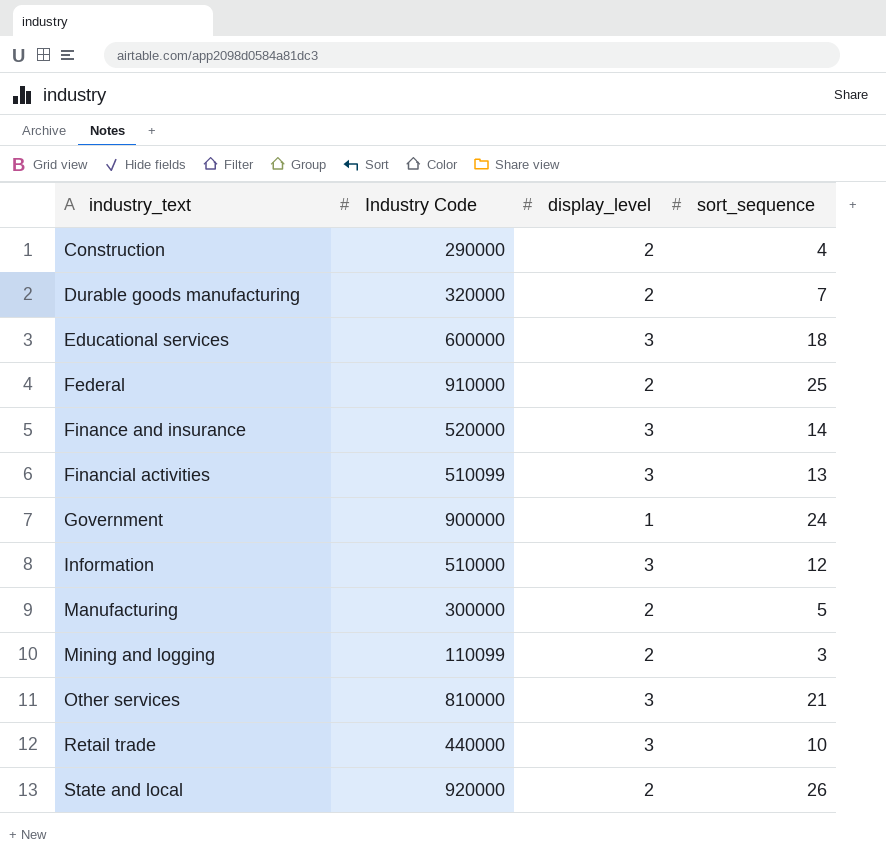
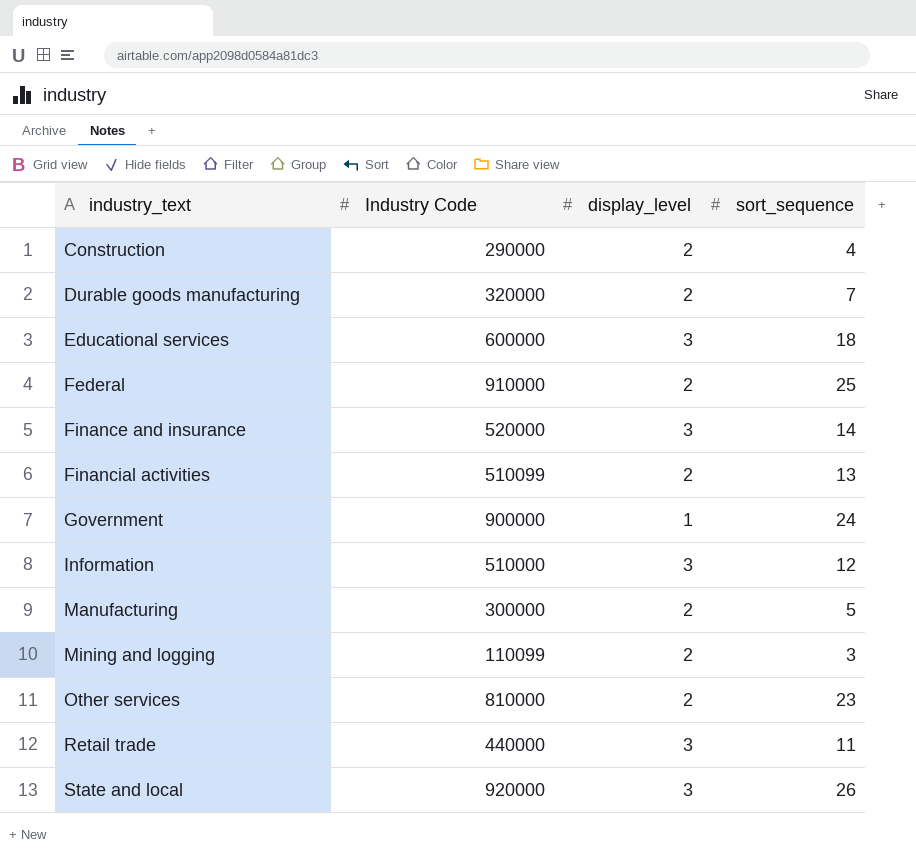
Financial activities | display_level: 3 -> 2
Other services | display_level: 3 -> 2
Other services | sort_sequence: 21 -> 23
Retail trade | sort_sequence: 10 -> 11
State and local | display_level: 2 -> 3

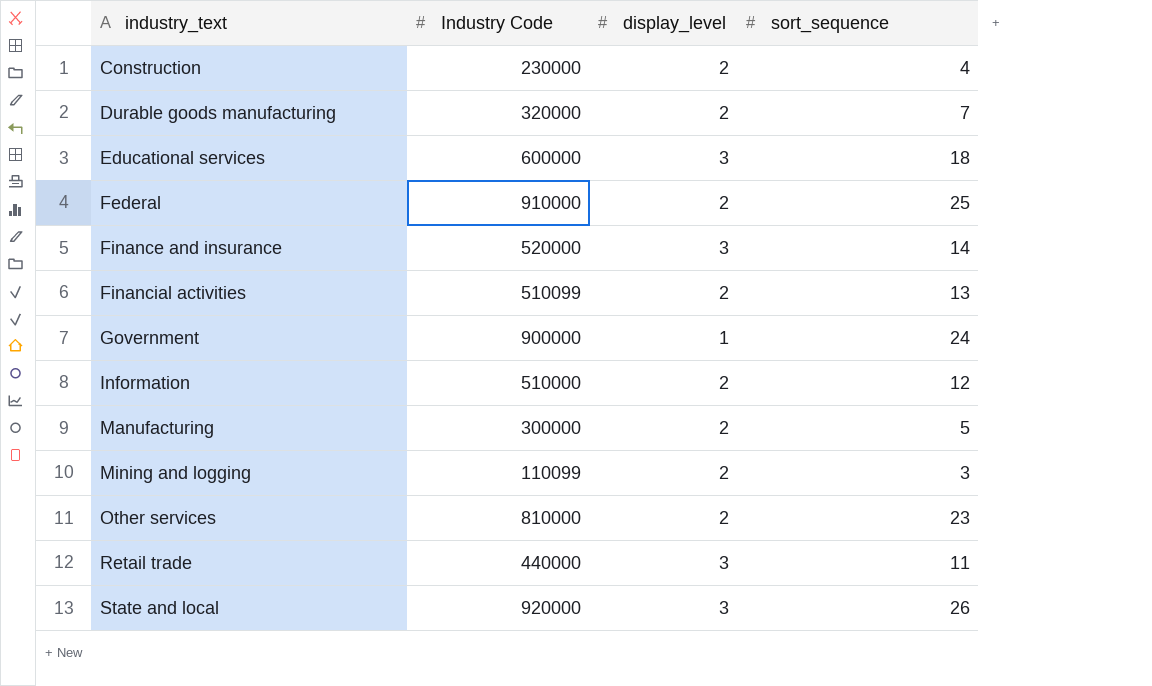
Construction | Industry Code: 290000 -> 230000
Information | display_level: 3 -> 2

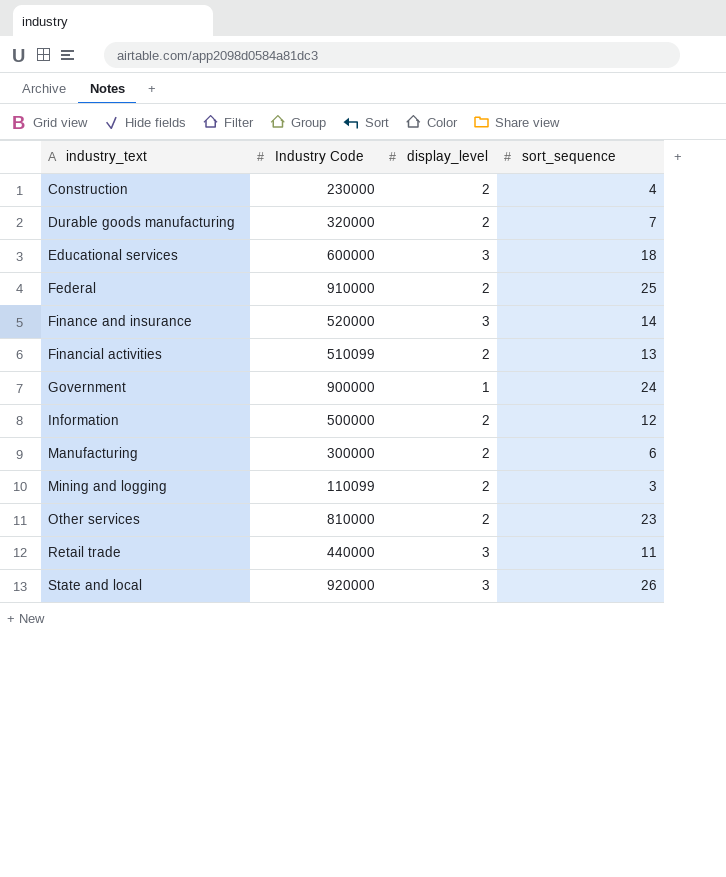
Information | Industry Code: 510000 -> 500000
Manufacturing | sort_sequence: 5 -> 6

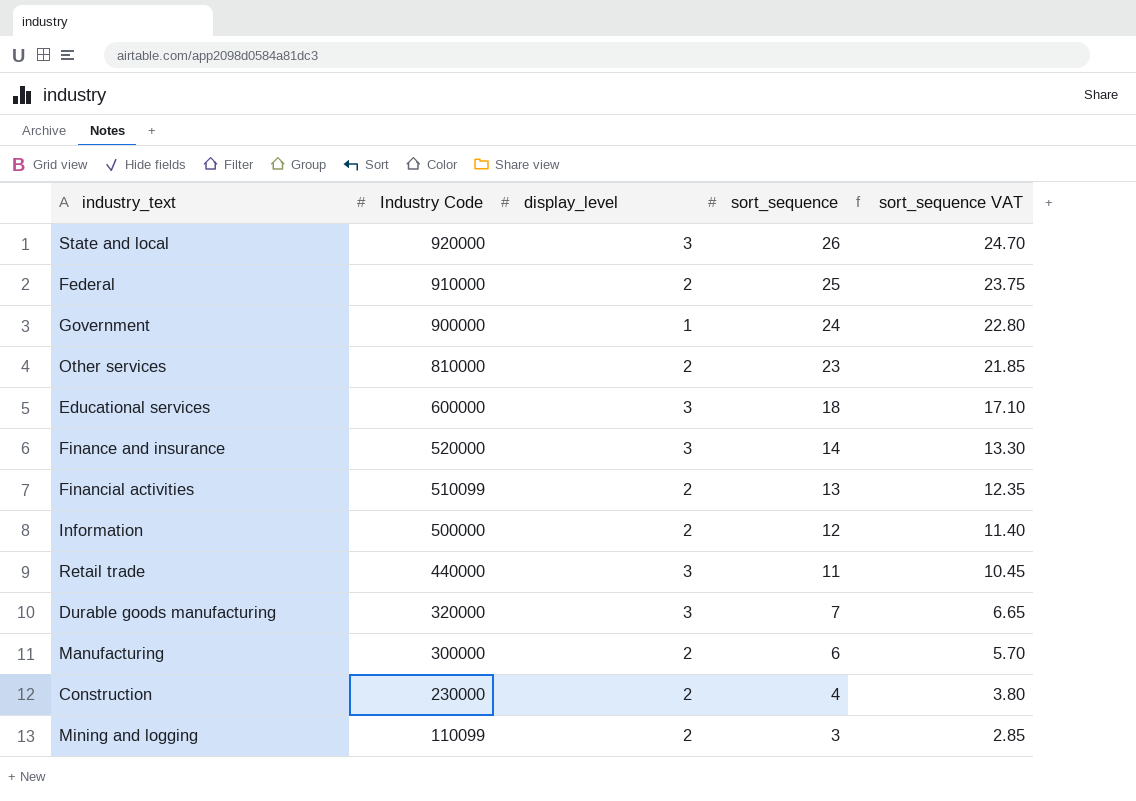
row order: industry_text ascending -> Industry Code descending
column sort_sequence VAT | formula: none -> [sort_sequence] * 0.95
Durable goods manufacturing | display_level: 2 -> 3

